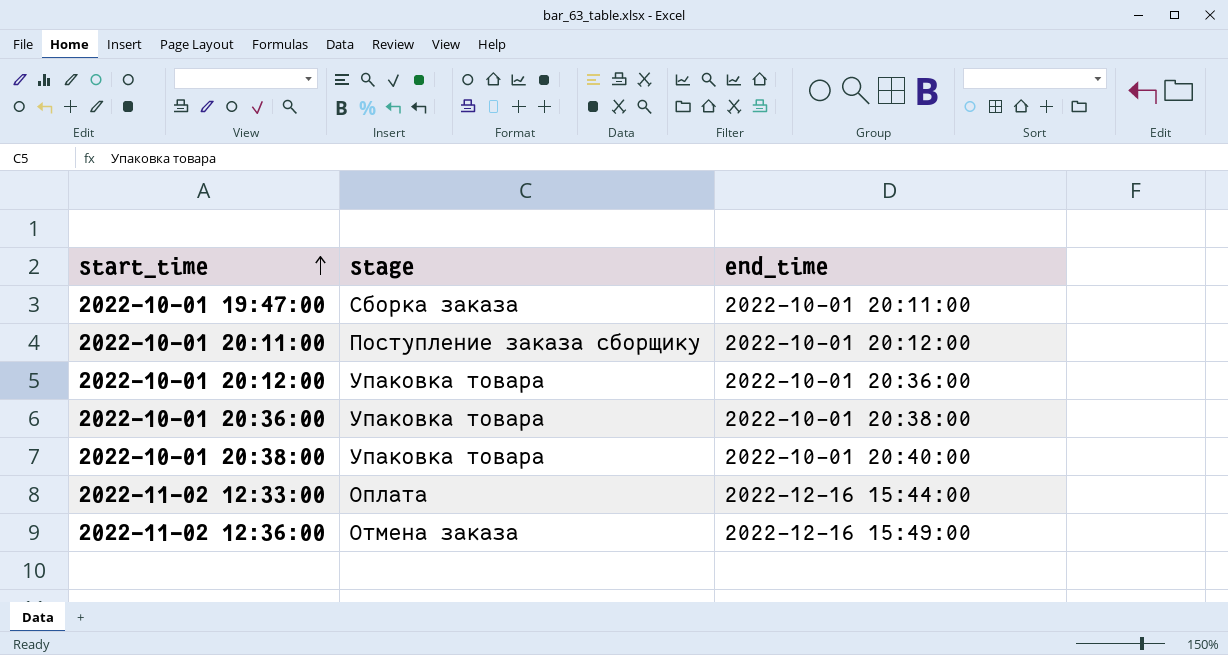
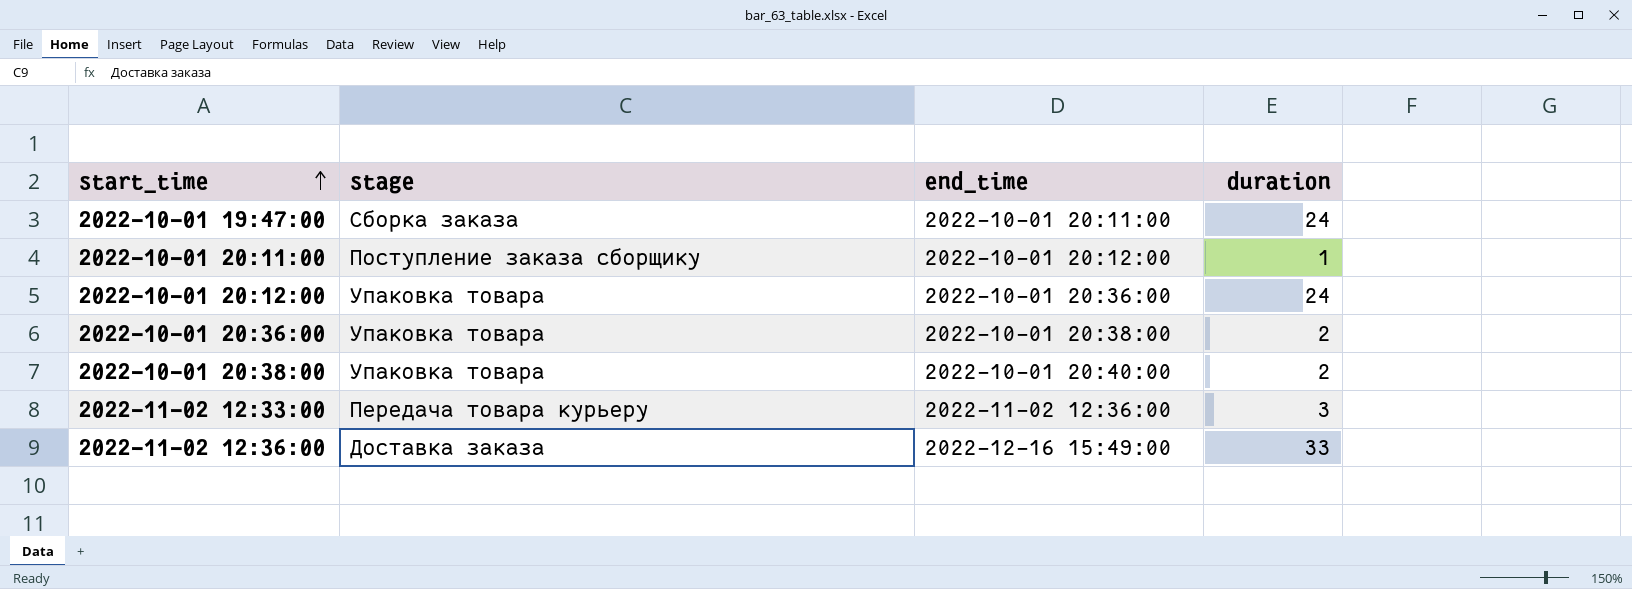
column duration | position: none -> 4
2022-11-02 12:33:00 | stage: Оплата -> Передача товара курьеру
2022-11-02 12:33:00 | end_time: 2022-12-16 15:44:00 -> 2022-11-02 12:36:00
2022-11-02 12:36:00 | stage: Отмена заказа -> Доставка заказа

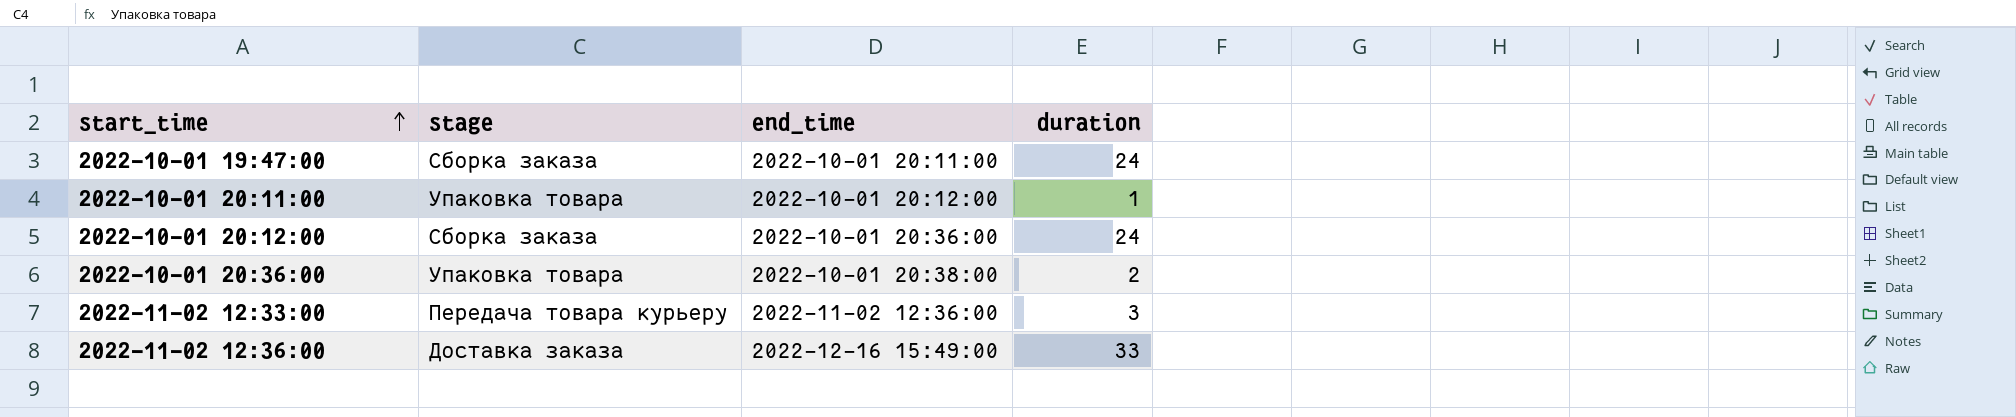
row 2022-10-01 20:38:00: Упаковка товара | 2022-10-01 20:40:00 | 2 -> none
2022-10-01 20:11:00 | stage: Поступление заказа сборщику -> Упаковка товара
2022-10-01 20:12:00 | stage: Упаковка товара -> Сборка заказа

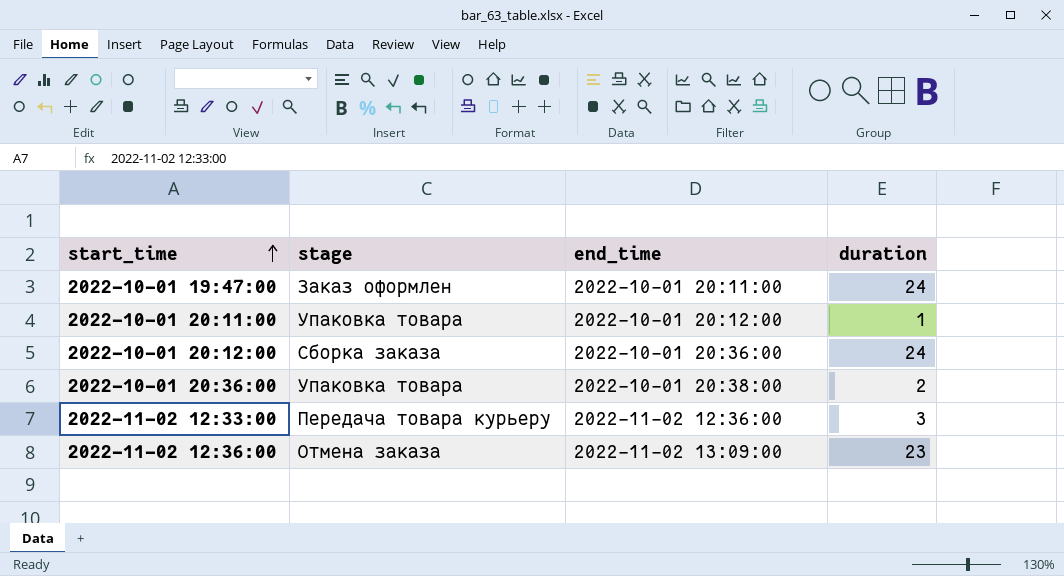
2022-10-01 19:47:00 | stage: Сборка заказа -> Заказ оформлен
2022-11-02 12:36:00 | stage: Доставка заказа -> Отмена заказа
2022-11-02 12:36:00 | end_time: 2022-12-16 15:49:00 -> 2022-11-02 13:09:00
2022-11-02 12:36:00 | duration: 33 -> 23

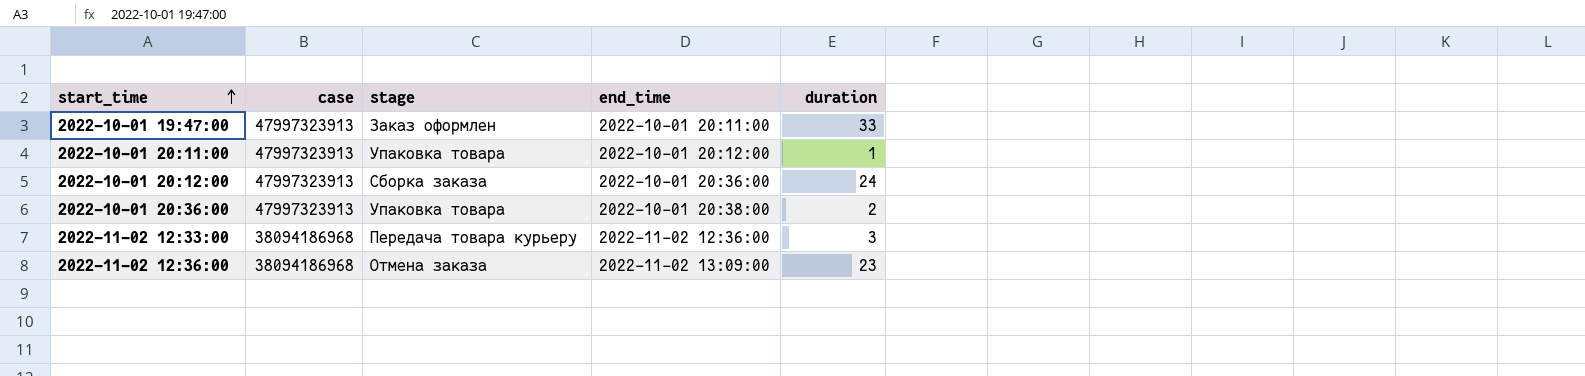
column case | position: none -> 2
2022-10-01 19:47:00 | duration: 24 -> 33

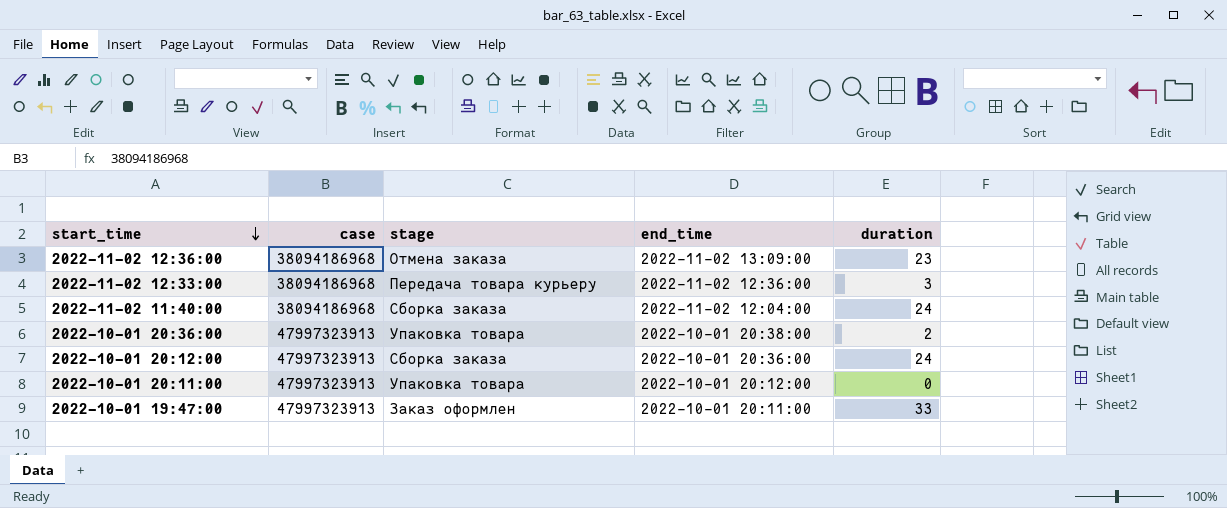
row order: start_time ascending -> start_time descending
row 2022-11-02 11:40:00: none -> 38094186968 | Сборка заказа | 2022-11-02 12:04:00 | 24
2022-10-01 20:11:00 | duration: 1 -> 0

